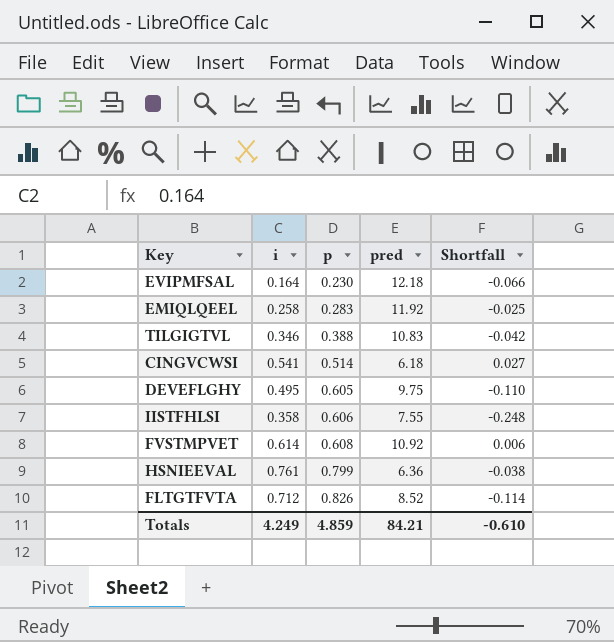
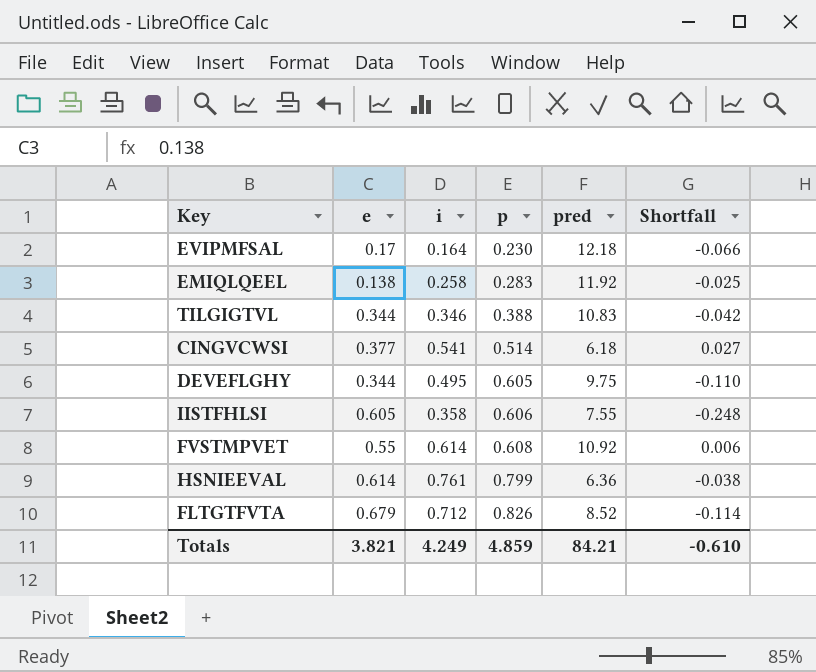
column e | position: none -> 2

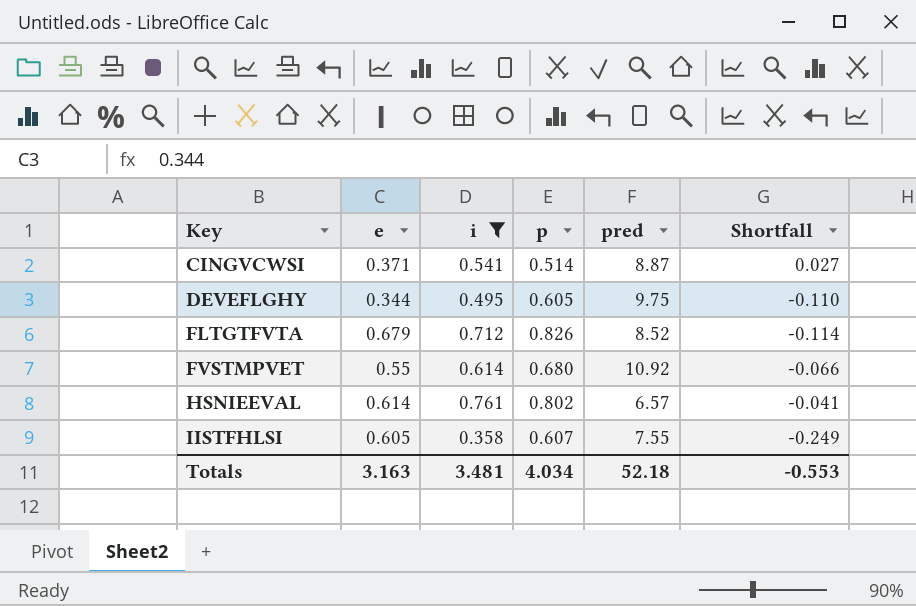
filter: none -> i >= 0.358
row order: p ascending -> Key ascending
CINGVCWSI | e: 0.377 -> 0.371
CINGVCWSI | pred: 6.18 -> 8.87
FVSTMPVET | p: 0.608 -> 0.680
FVSTMPVET | Shortfall: 0.006 -> -0.066
HSNIEEVAL | p: 0.799 -> 0.802
HSNIEEVAL | pred: 6.36 -> 6.57
HSNIEEVAL | Shortfall: -0.038 -> -0.041
IISTFHLSI | p: 0.606 -> 0.607
IISTFHLSI | Shortfall: -0.248 -> -0.249
Totals | e: 3.821 -> 3.163
Totals | i: 4.249 -> 3.481
Totals | p: 4.859 -> 4.034
Totals | pred: 84.21 -> 52.18
Totals | Shortfall: -0.610 -> -0.553

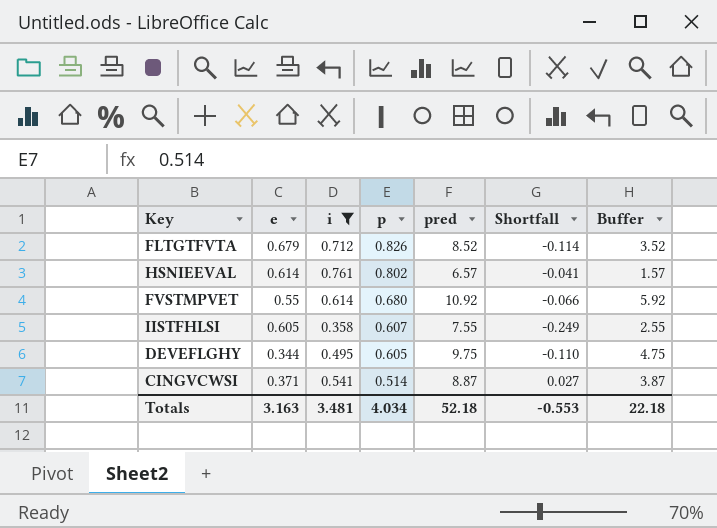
row order: Key ascending -> p descending
column Buffer | formula: none -> [pred] - 5

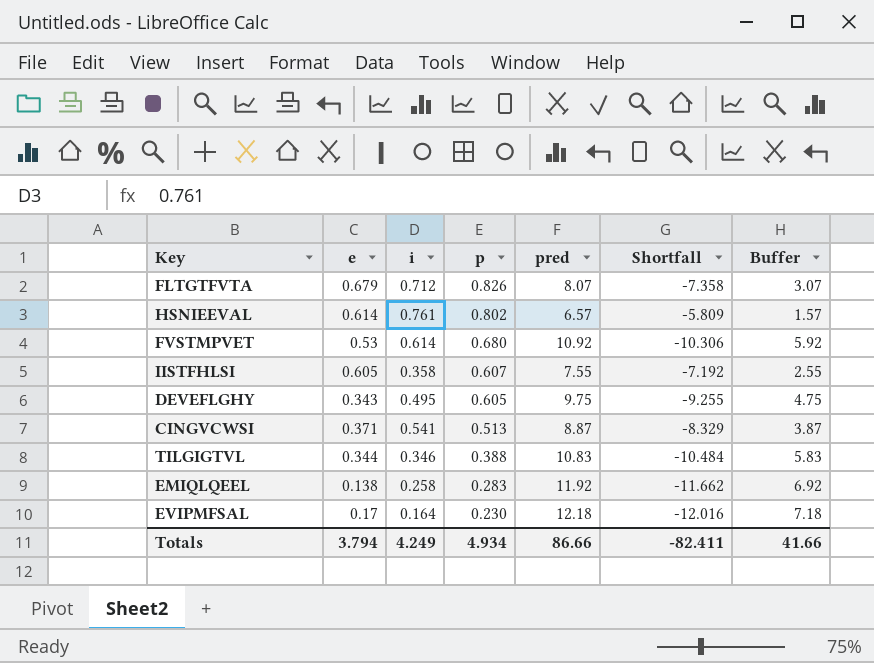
filter: i >= 0.358 -> none
column Shortfall | formula: [i] - [p] -> [i] - [pred]
FLTGTFVTA | pred: 8.52 -> 8.07
FLTGTFVTA | Buffer: 3.52 -> 3.07
FVSTMPVET | e: 0.55 -> 0.53
DEVEFLGHY | e: 0.344 -> 0.343
CINGVCWSI | p: 0.514 -> 0.513
Totals | e: 3.163 -> 3.794
Totals | i: 3.481 -> 4.249
Totals | p: 4.034 -> 4.934
Totals | pred: 52.18 -> 86.66
Totals | Shortfall: -0.553 -> -82.411
Totals | Buffer: 22.18 -> 41.66

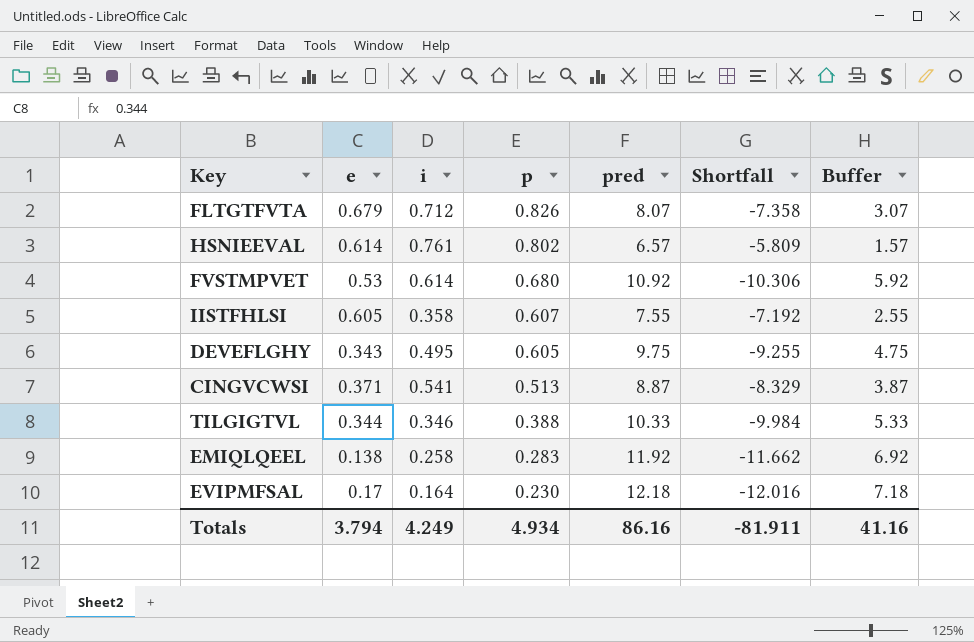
TILGIGTVL | pred: 10.83 -> 10.33
TILGIGTVL | Shortfall: -10.484 -> -9.984
TILGIGTVL | Buffer: 5.83 -> 5.33
Totals | pred: 86.66 -> 86.16
Totals | Shortfall: -82.411 -> -81.911
Totals | Buffer: 41.66 -> 41.16

